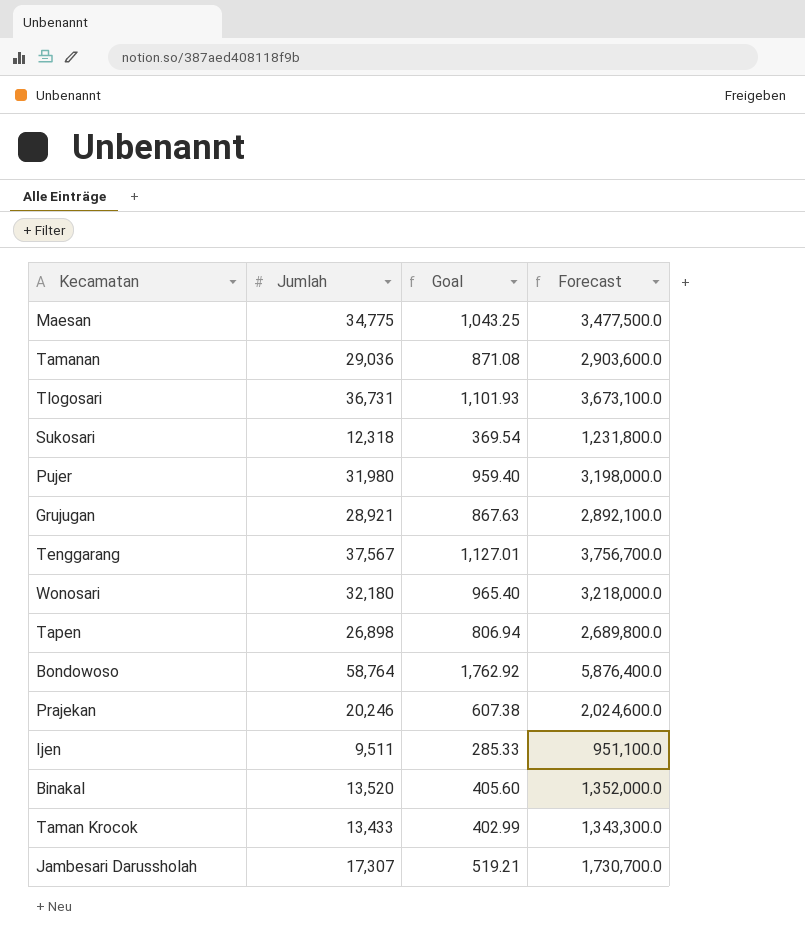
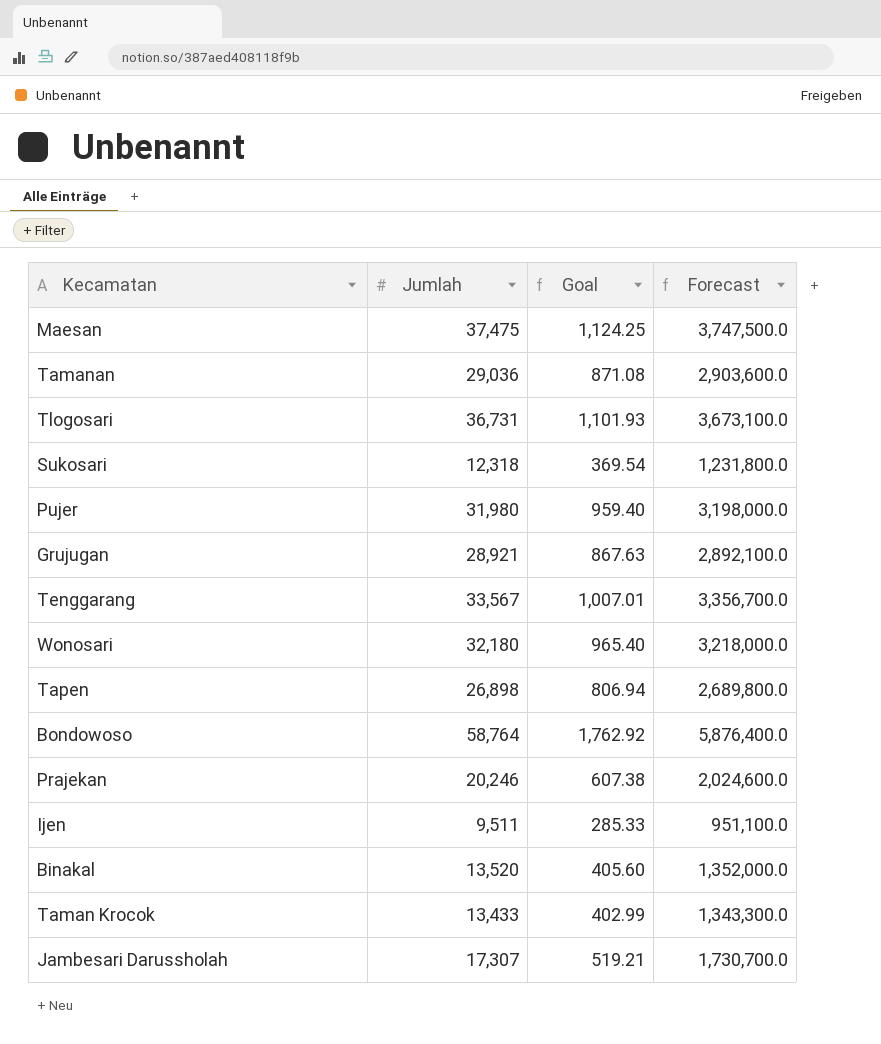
Maesan | Jumlah: 34,775 -> 37,475
Maesan | Goal: 1,043.25 -> 1,124.25
Maesan | Forecast: 3,477,500.0 -> 3,747,500.0
Tenggarang | Jumlah: 37,567 -> 33,567
Tenggarang | Goal: 1,127.01 -> 1,007.01
Tenggarang | Forecast: 3,756,700.0 -> 3,356,700.0

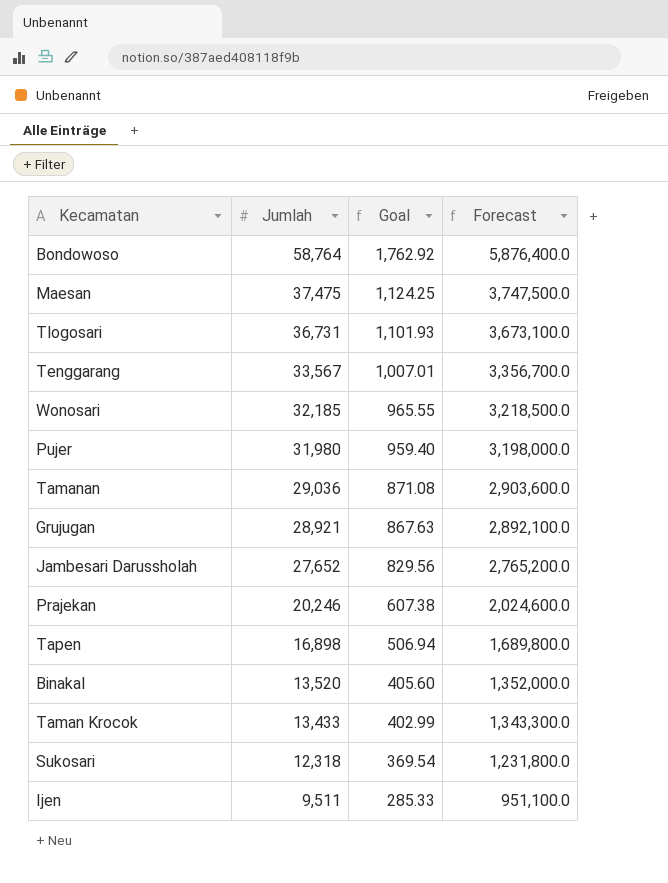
row order: none -> Jumlah descending
Wonosari | Jumlah: 32,180 -> 32,185
Wonosari | Goal: 965.40 -> 965.55
Wonosari | Forecast: 3,218,000.0 -> 3,218,500.0
Jambesari Darussholah | Jumlah: 17,307 -> 27,652
Jambesari Darussholah | Goal: 519.21 -> 829.56
Jambesari Darussholah | Forecast: 1,730,700.0 -> 2,765,200.0
Tapen | Jumlah: 26,898 -> 16,898
Tapen | Goal: 806.94 -> 506.94
Tapen | Forecast: 2,689,800.0 -> 1,689,800.0

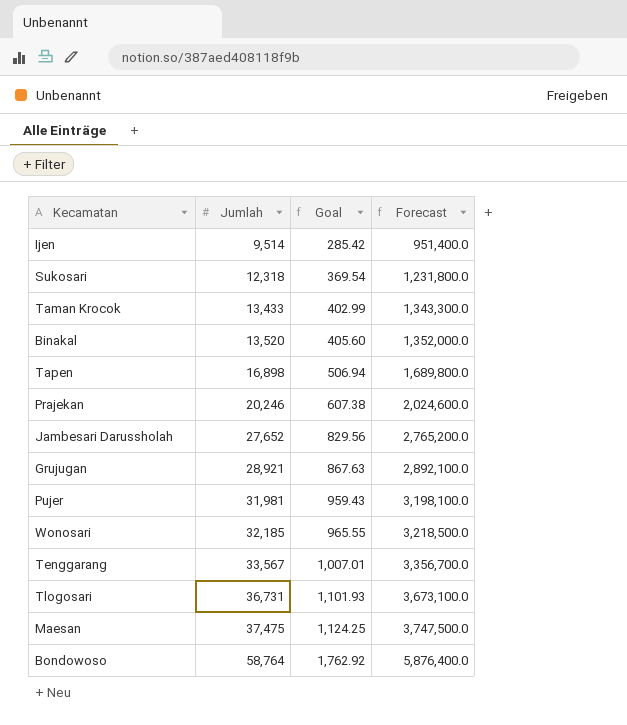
row order: Jumlah descending -> Jumlah ascending
row Tamanan: 29,036 | 871.08 | 2,903,600.0 -> none
Ijen | Jumlah: 9,511 -> 9,514
Ijen | Goal: 285.33 -> 285.42
Ijen | Forecast: 951,100.0 -> 951,400.0
Pujer | Jumlah: 31,980 -> 31,981
Pujer | Goal: 959.40 -> 959.43
Pujer | Forecast: 3,198,000.0 -> 3,198,100.0

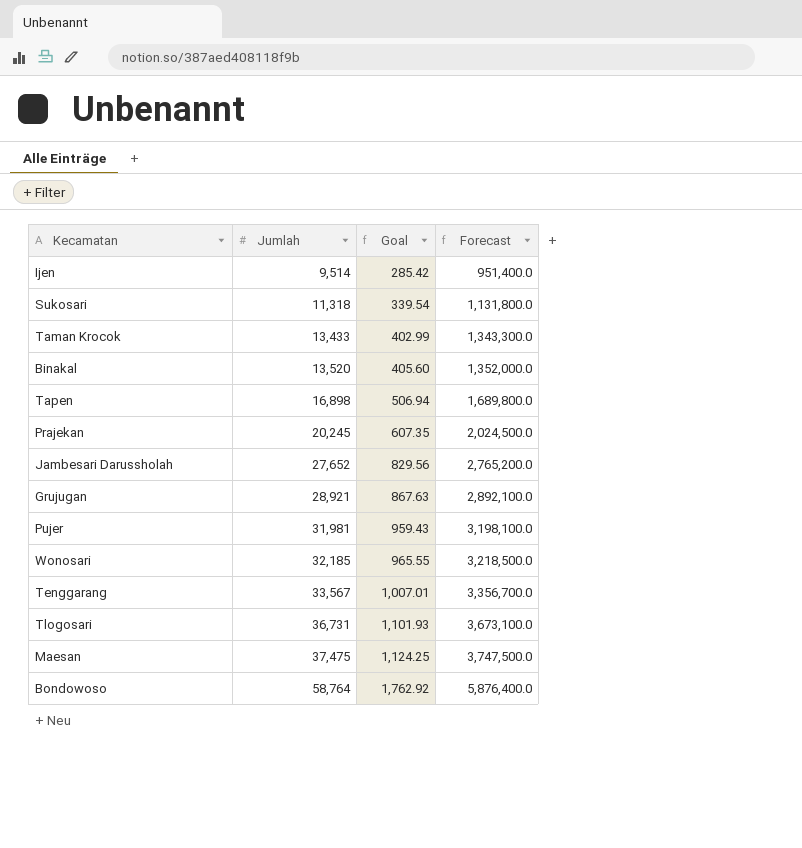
Sukosari | Jumlah: 12,318 -> 11,318
Sukosari | Goal: 369.54 -> 339.54
Sukosari | Forecast: 1,231,800.0 -> 1,131,800.0
Prajekan | Jumlah: 20,246 -> 20,245
Prajekan | Goal: 607.38 -> 607.35
Prajekan | Forecast: 2,024,600.0 -> 2,024,500.0

